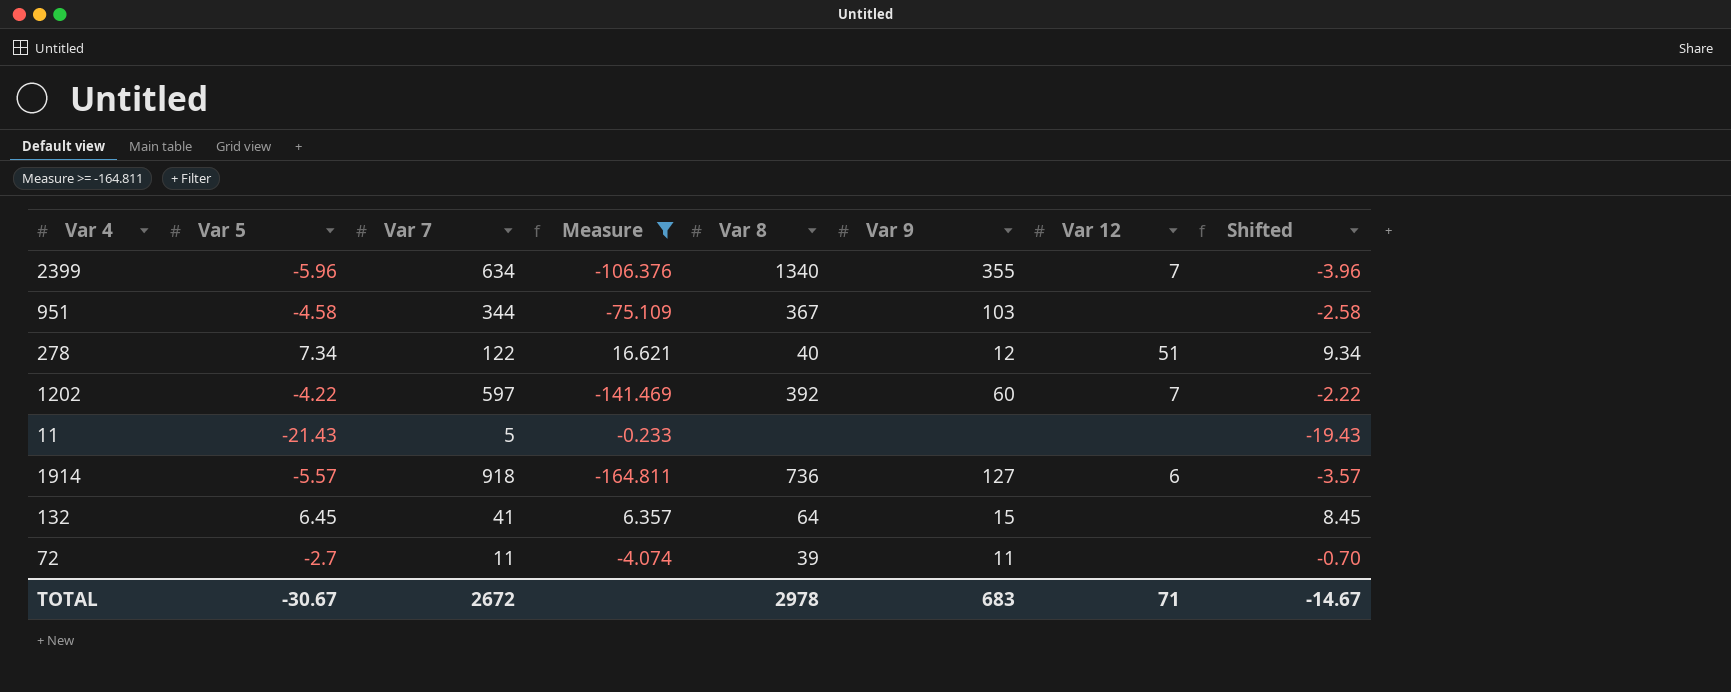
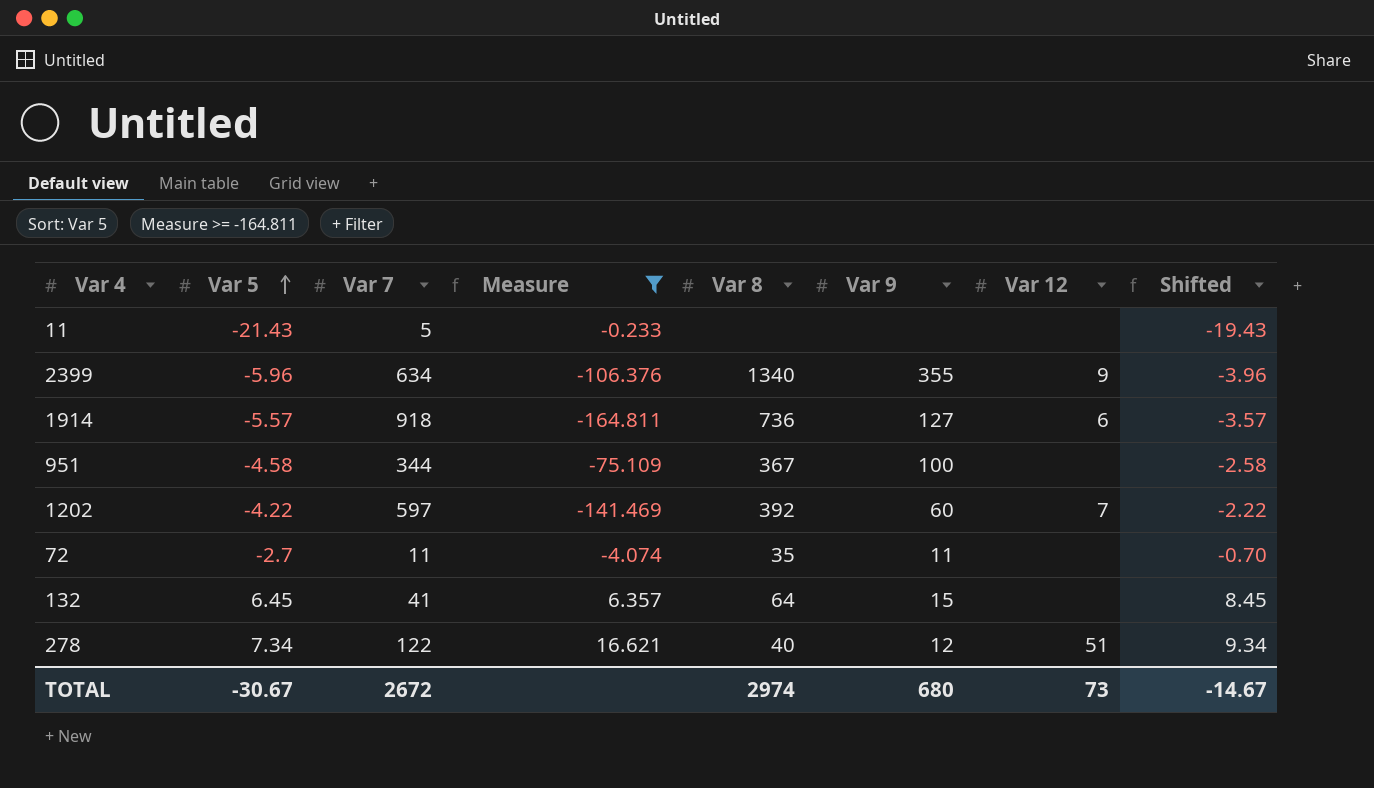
row order: none -> Var 5 ascending
2399 | Var 12: 7 -> 9
951 | Var 9: 103 -> 100
72 | Var 8: 39 -> 35
TOTAL | Var 8: 2978 -> 2974
TOTAL | Var 9: 683 -> 680
TOTAL | Var 12: 71 -> 73

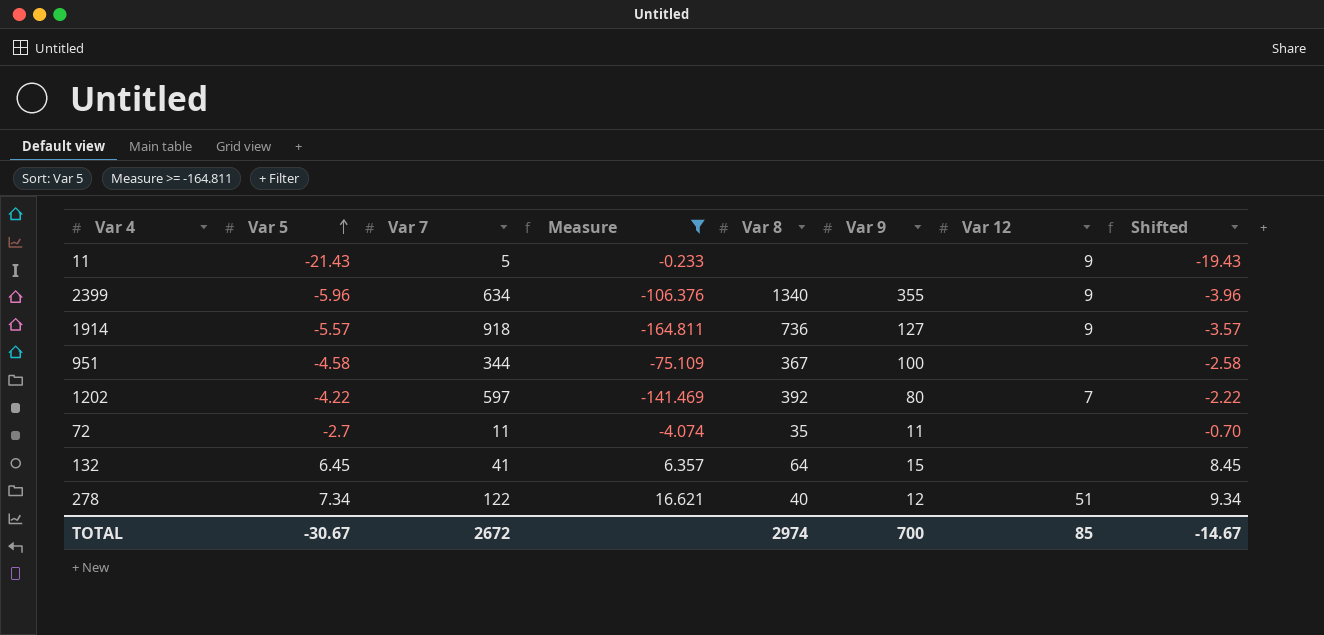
11 | Var 12: none -> 9
1914 | Var 12: 6 -> 9
1202 | Var 9: 60 -> 80
TOTAL | Var 9: 680 -> 700
TOTAL | Var 12: 73 -> 85

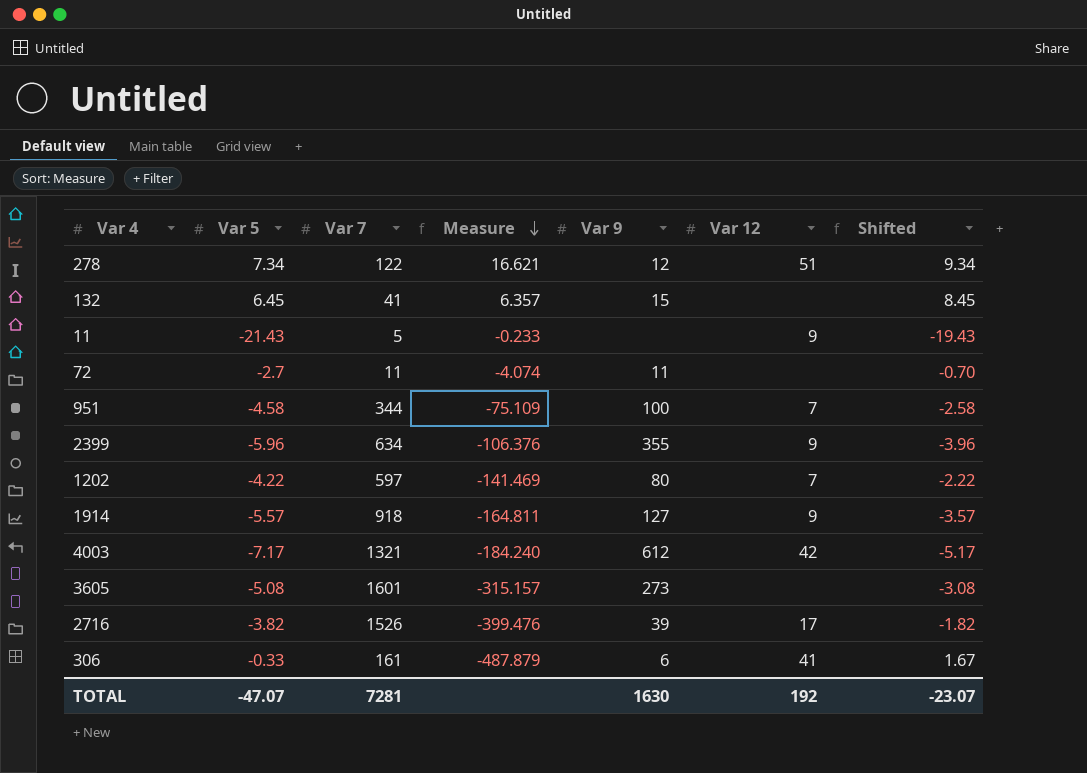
filter: Measure >= -164.811 -> none
row order: Var 5 ascending -> Measure descending
column Var 8 | position: 5 -> none
951 | Var 12: none -> 7
TOTAL | Var 5: -30.67 -> -47.07
TOTAL | Var 7: 2672 -> 7281
TOTAL | Var 9: 700 -> 1630
TOTAL | Var 12: 85 -> 192
TOTAL | Shifted: -14.67 -> -23.07

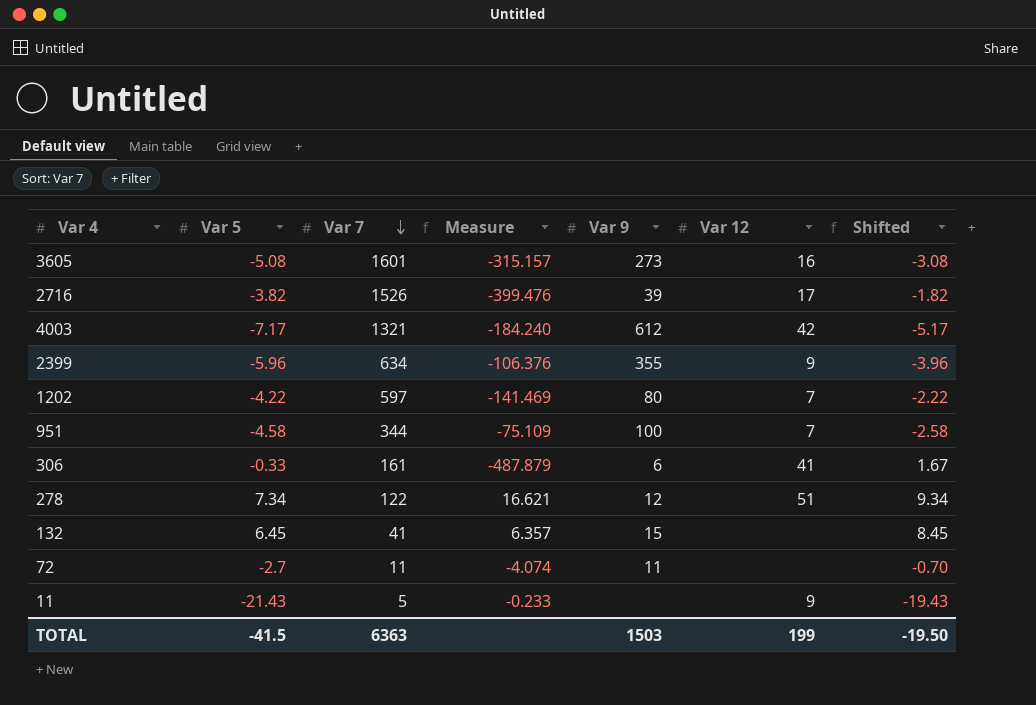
row order: Measure descending -> Var 7 descending
row 1914: -5.57 | 918 | -164.811 | 127 | 9 | -3.57 -> none
3605 | Var 12: none -> 16
TOTAL | Var 5: -47.07 -> -41.5
TOTAL | Var 7: 7281 -> 6363
TOTAL | Var 9: 1630 -> 1503
TOTAL | Var 12: 192 -> 199
TOTAL | Shifted: -23.07 -> -19.50

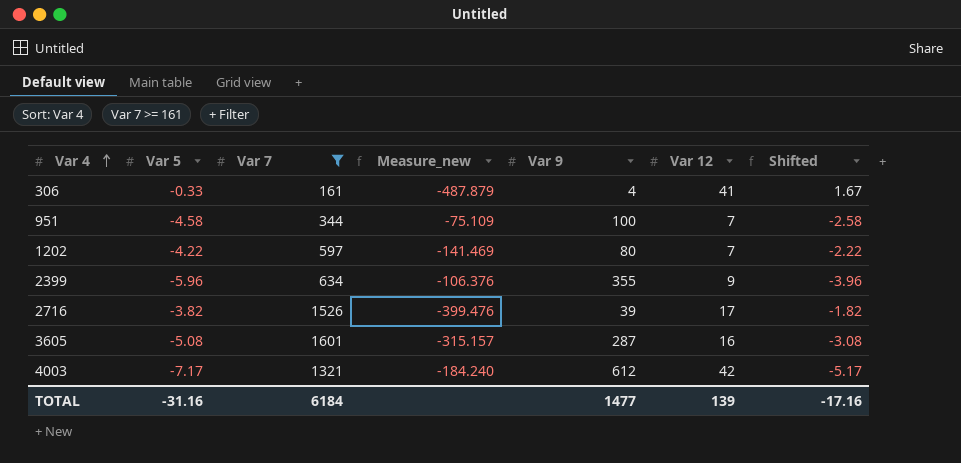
filter: none -> Var 7 >= 161
row order: Var 7 descending -> Var 4 ascending
column name: Measure -> Measure_new
306 | Var 9: 6 -> 4
3605 | Var 9: 273 -> 287
TOTAL | Var 5: -41.5 -> -31.16
TOTAL | Var 7: 6363 -> 6184
TOTAL | Var 9: 1503 -> 1477
TOTAL | Var 12: 199 -> 139
TOTAL | Shifted: -19.50 -> -17.16

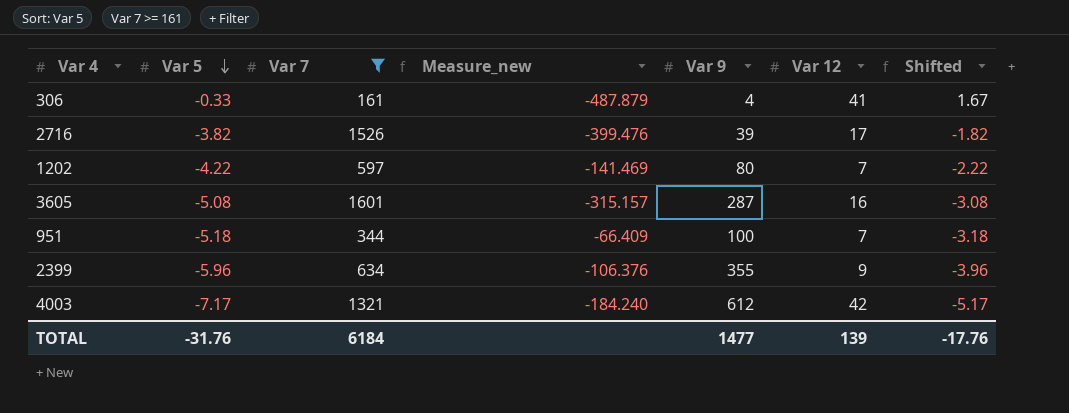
row order: Var 4 ascending -> Var 5 descending
951 | Var 5: -4.58 -> -5.18
951 | Measure_new: -75.109 -> -66.409
951 | Shifted: -2.58 -> -3.18
TOTAL | Var 5: -31.16 -> -31.76
TOTAL | Shifted: -17.16 -> -17.76

